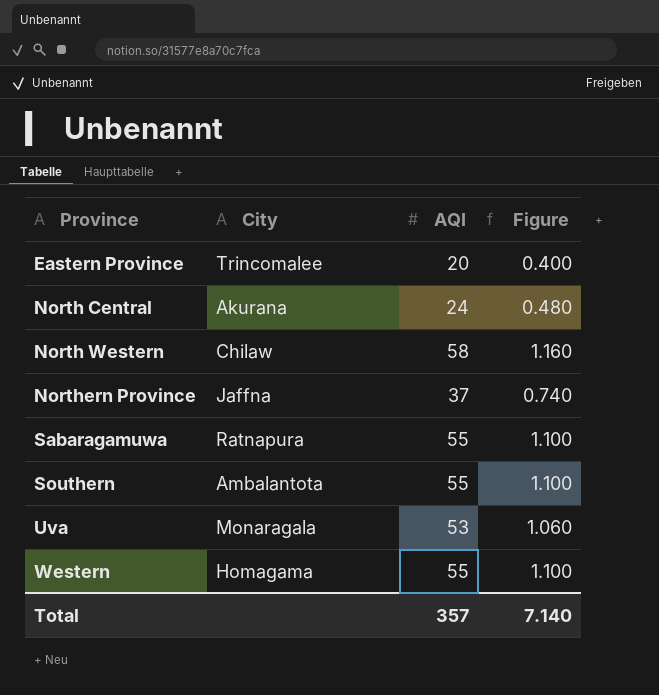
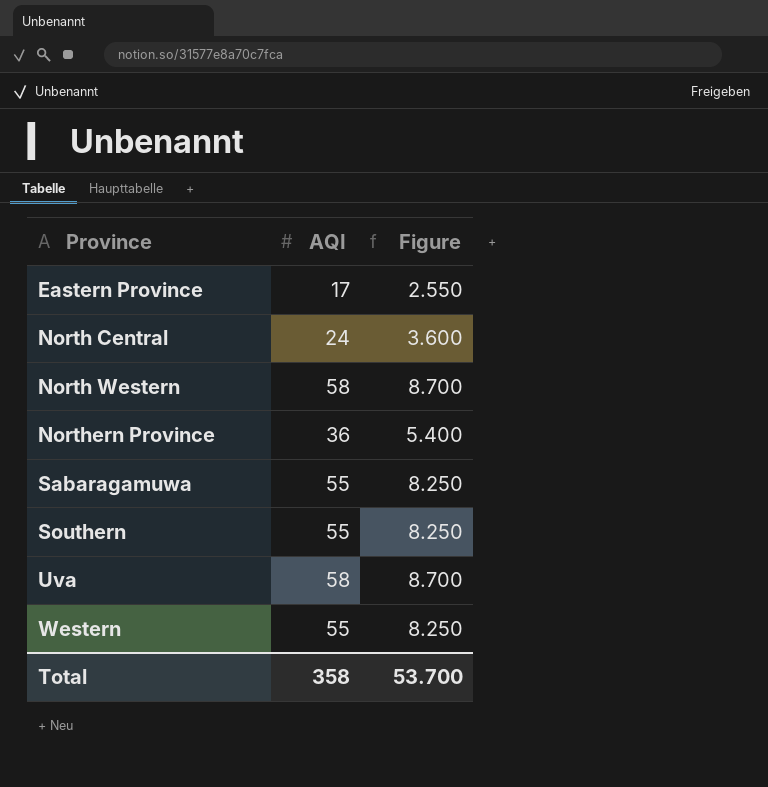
column City | position: 2 -> none
column Figure | formula: [AQI] * 0.02 -> [AQI] * 0.15
Eastern Province | AQI: 20 -> 17
Northern Province | AQI: 37 -> 36
Uva | AQI: 53 -> 58
Total | AQI: 357 -> 358
Total | Figure: 7.140 -> 53.700

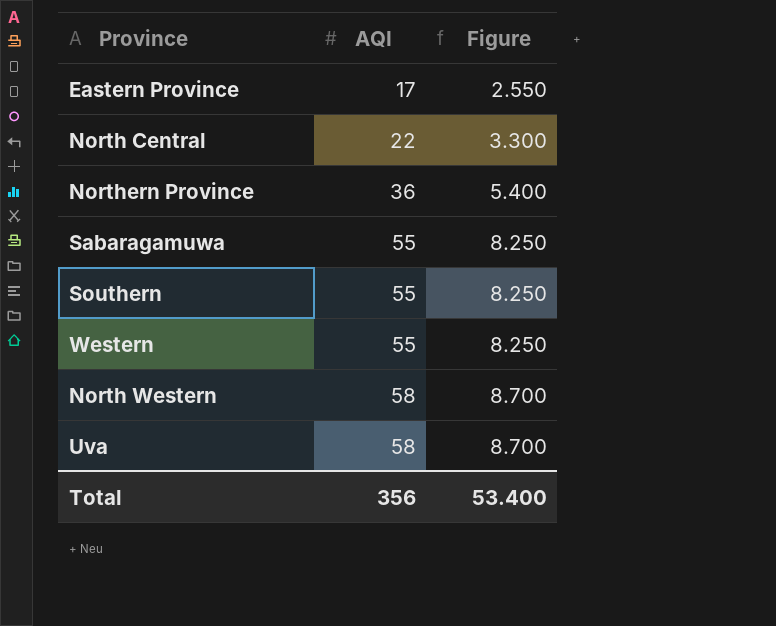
row order: Province ascending -> AQI ascending
North Central | AQI: 24 -> 22
North Central | Figure: 3.600 -> 3.300
Total | AQI: 358 -> 356
Total | Figure: 53.700 -> 53.400

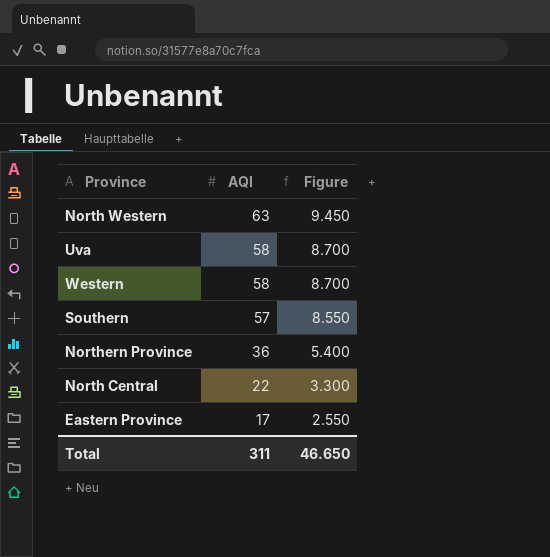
row order: AQI ascending -> AQI descending
row Sabaragamuwa: 55 | 8.250 -> none
North Western | AQI: 58 -> 63
North Western | Figure: 8.700 -> 9.450
Western | AQI: 55 -> 58
Western | Figure: 8.250 -> 8.700
Southern | AQI: 55 -> 57
Southern | Figure: 8.250 -> 8.550
Total | AQI: 356 -> 311
Total | Figure: 53.400 -> 46.650

